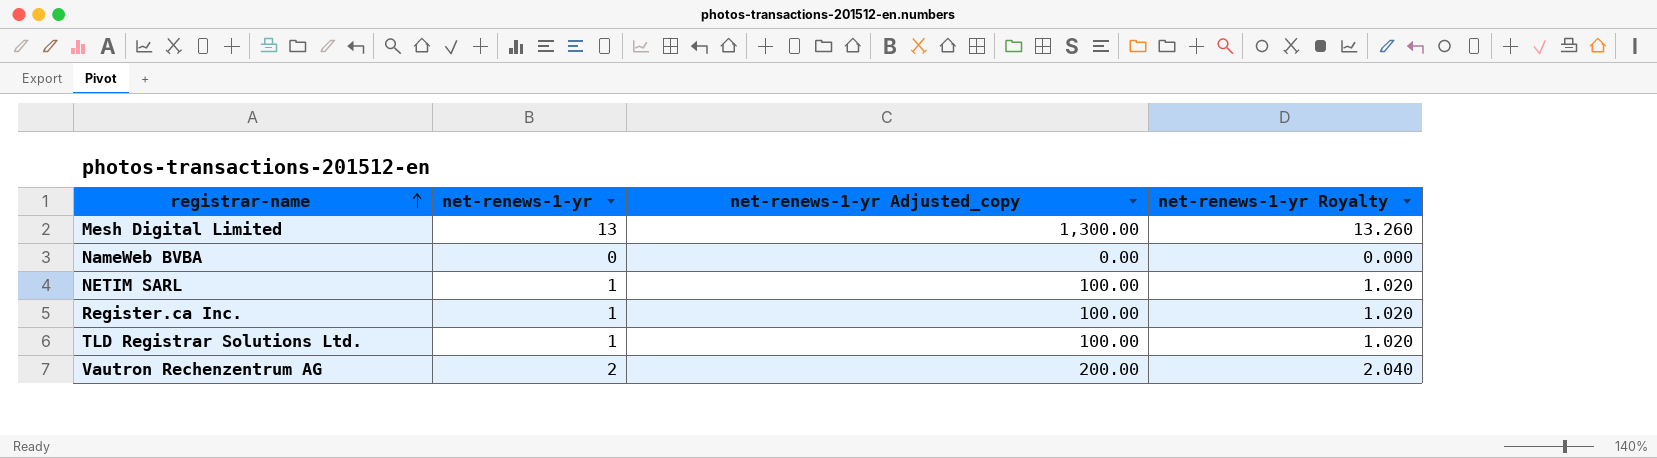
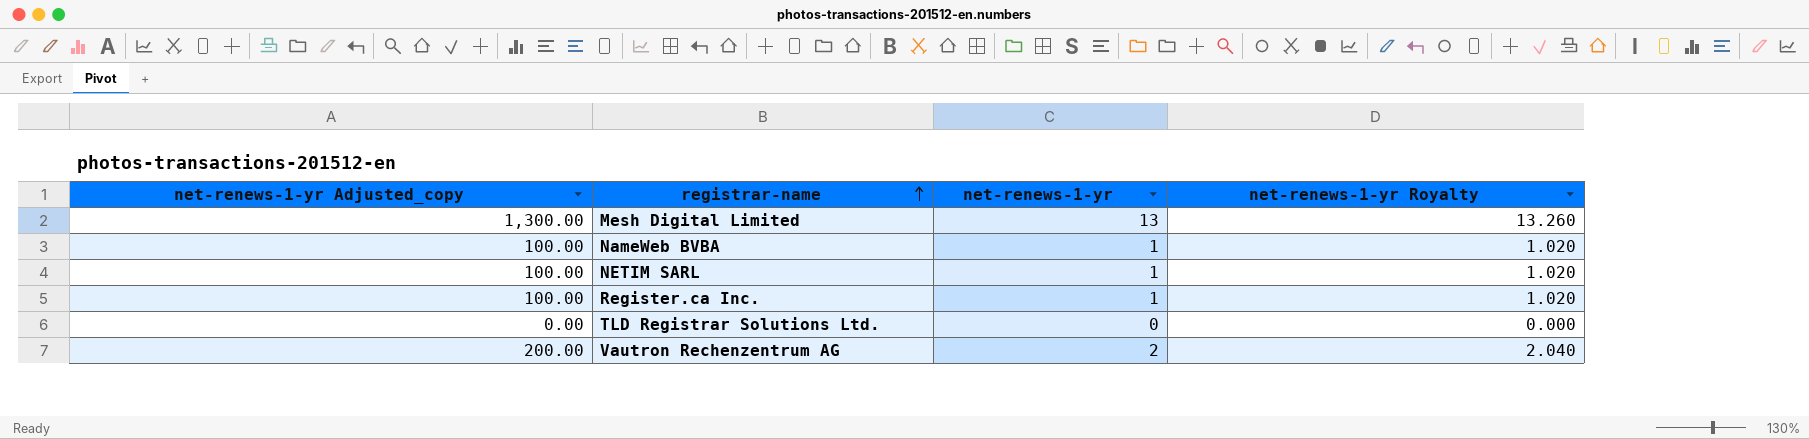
column net-renews-1-yr Adjusted_copy | position: 3 -> 1
NameWeb BVBA | net-renews-1-yr Adjusted_copy: 0.00 -> 100.00
NameWeb BVBA | net-renews-1-yr: 0 -> 1
NameWeb BVBA | net-renews-1-yr Royalty: 0.000 -> 1.020
TLD Registrar Solutions Ltd. | net-renews-1-yr Adjusted_copy: 100.00 -> 0.00
TLD Registrar Solutions Ltd. | net-renews-1-yr: 1 -> 0
TLD Registrar Solutions Ltd. | net-renews-1-yr Royalty: 1.020 -> 0.000

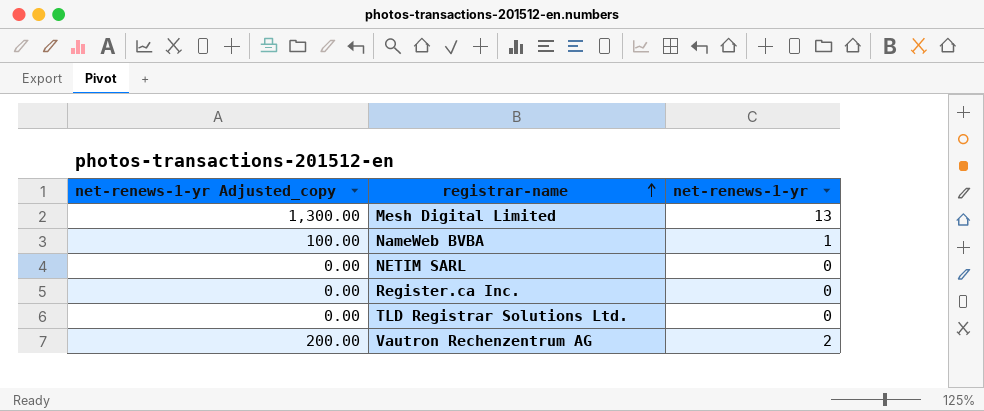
column net-renews-1-yr Royalty | formula: [net-renews-1-yr] * 1.02 -> none
NETIM SARL | net-renews-1-yr Adjusted_copy: 100.00 -> 0.00
NETIM SARL | net-renews-1-yr: 1 -> 0
Register.ca Inc. | net-renews-1-yr Adjusted_copy: 100.00 -> 0.00
Register.ca Inc. | net-renews-1-yr: 1 -> 0

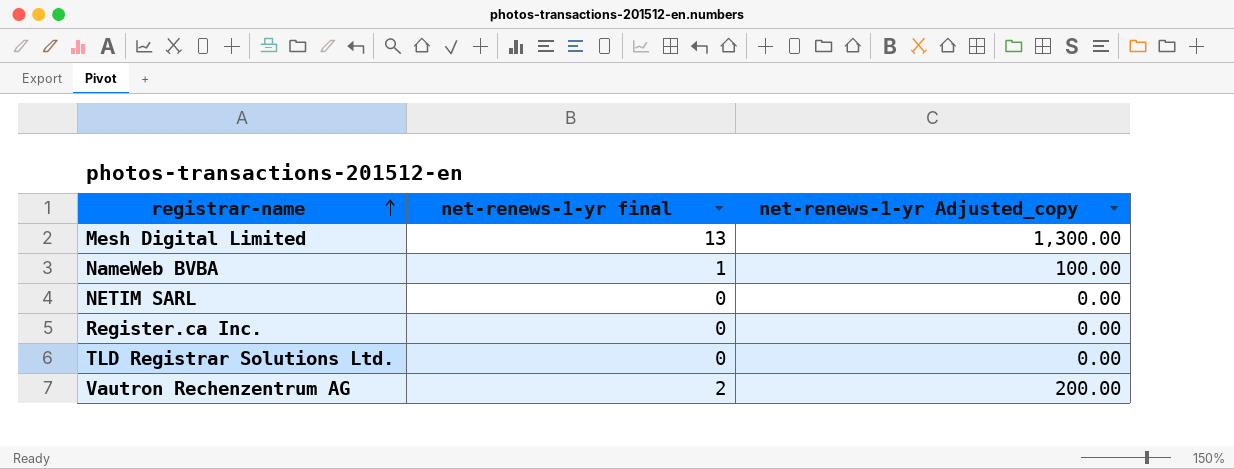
column name: net-renews-1-yr -> net-renews-1-yr final
column net-renews-1-yr Adjusted_copy | position: 1 -> 3

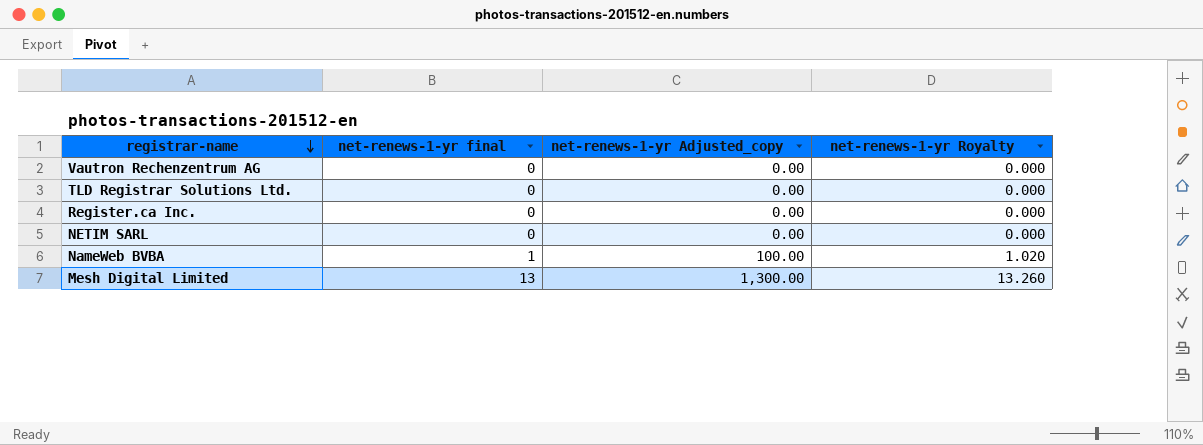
row order: registrar-name ascending -> registrar-name descending
column net-renews-1-yr Royalty | formula: none -> [net-renews-1-yr final] * 1.02
Vautron Rechenzentrum AG | net-renews-1-yr final: 2 -> 0
Vautron Rechenzentrum AG | net-renews-1-yr Adjusted_copy: 200.00 -> 0.00

